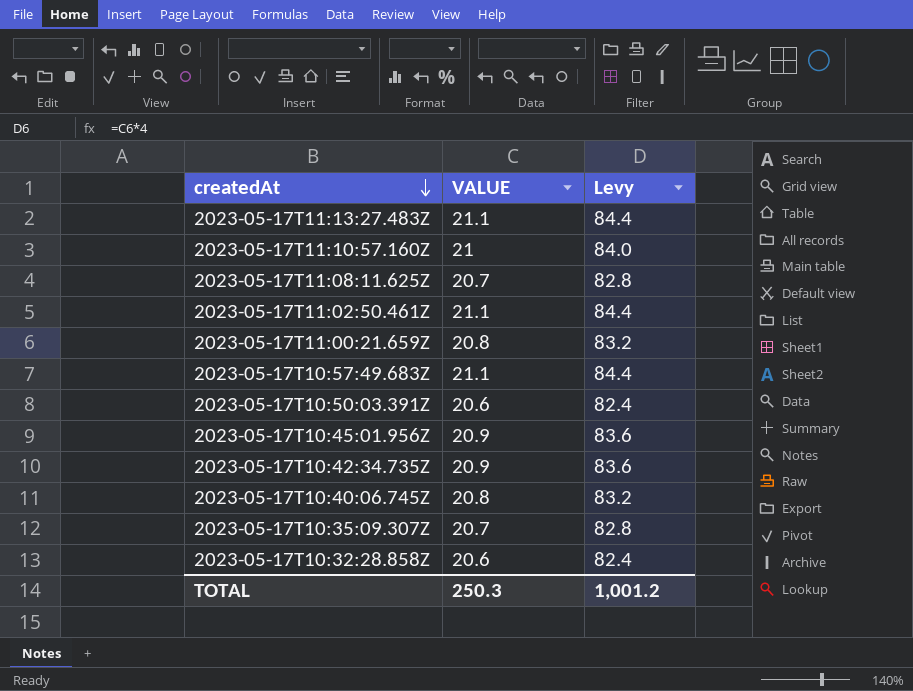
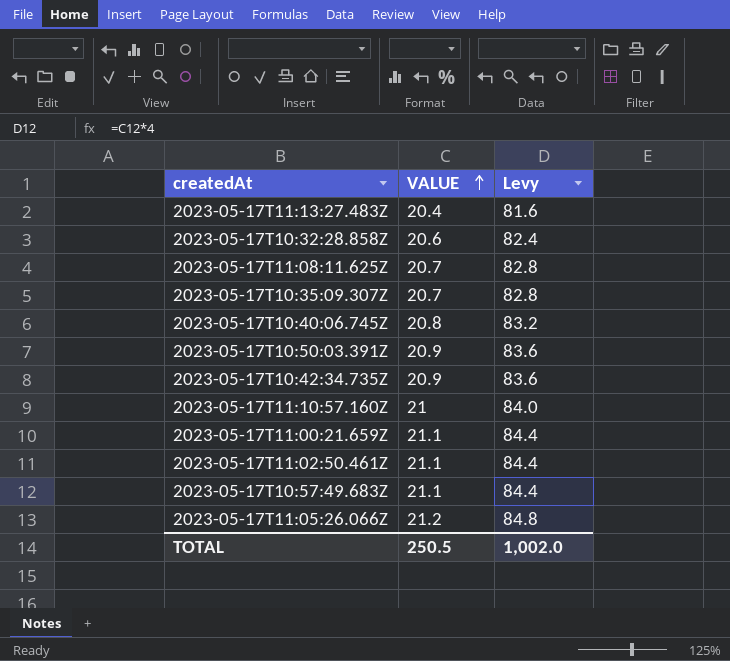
row order: createdAt descending -> VALUE ascending
row 2023-05-17T10:45:01.956Z: 20.9 | 83.6 -> none
2023-05-17T11:13:27.483Z | VALUE: 21.1 -> 20.4
2023-05-17T11:13:27.483Z | Levy: 84.4 -> 81.6
2023-05-17T10:50:03.391Z | VALUE: 20.6 -> 20.9
2023-05-17T10:50:03.391Z | Levy: 82.4 -> 83.6
2023-05-17T11:00:21.659Z | VALUE: 20.8 -> 21.1
2023-05-17T11:00:21.659Z | Levy: 83.2 -> 84.4
row 2023-05-17T11:05:26.066Z: none -> 21.2 | 84.8
TOTAL | VALUE: 250.3 -> 250.5
TOTAL | Levy: 1,001.2 -> 1,002.0

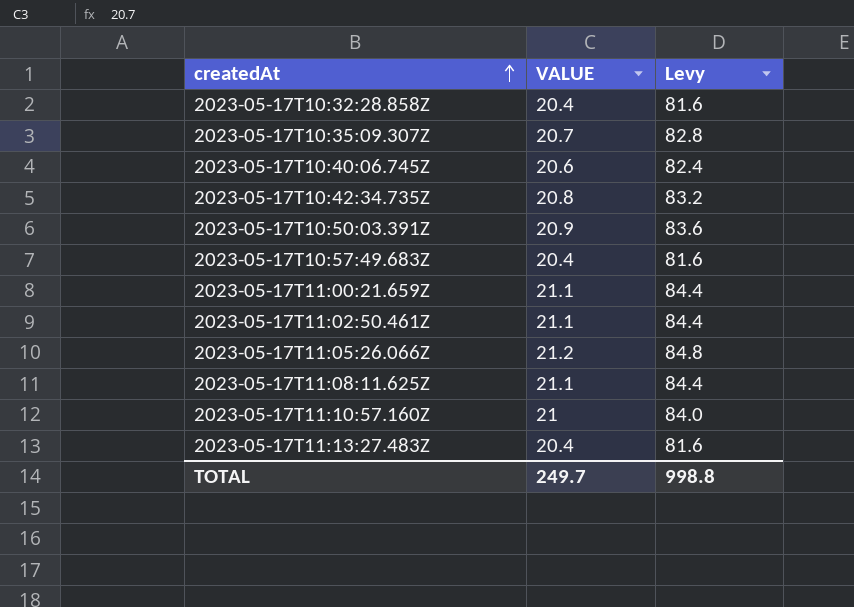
row order: VALUE ascending -> createdAt ascending
2023-05-17T10:32:28.858Z | VALUE: 20.6 -> 20.4
2023-05-17T10:32:28.858Z | Levy: 82.4 -> 81.6
2023-05-17T10:40:06.745Z | VALUE: 20.8 -> 20.6
2023-05-17T10:40:06.745Z | Levy: 83.2 -> 82.4
2023-05-17T10:42:34.735Z | VALUE: 20.9 -> 20.8
2023-05-17T10:42:34.735Z | Levy: 83.6 -> 83.2
2023-05-17T10:57:49.683Z | VALUE: 21.1 -> 20.4
2023-05-17T10:57:49.683Z | Levy: 84.4 -> 81.6
2023-05-17T11:08:11.625Z | VALUE: 20.7 -> 21.1
2023-05-17T11:08:11.625Z | Levy: 82.8 -> 84.4
TOTAL | VALUE: 250.5 -> 249.7
TOTAL | Levy: 1,002.0 -> 998.8

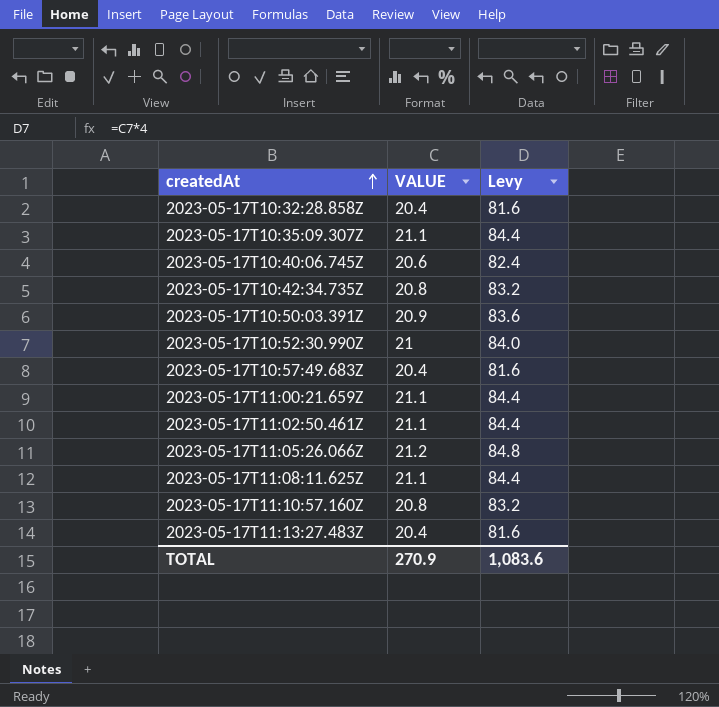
2023-05-17T10:35:09.307Z | VALUE: 20.7 -> 21.1
2023-05-17T10:35:09.307Z | Levy: 82.8 -> 84.4
row 2023-05-17T10:52:30.990Z: none -> 21 | 84.0
2023-05-17T11:10:57.160Z | VALUE: 21 -> 20.8
2023-05-17T11:10:57.160Z | Levy: 84.0 -> 83.2
TOTAL | VALUE: 249.7 -> 270.9
TOTAL | Levy: 998.8 -> 1,083.6

